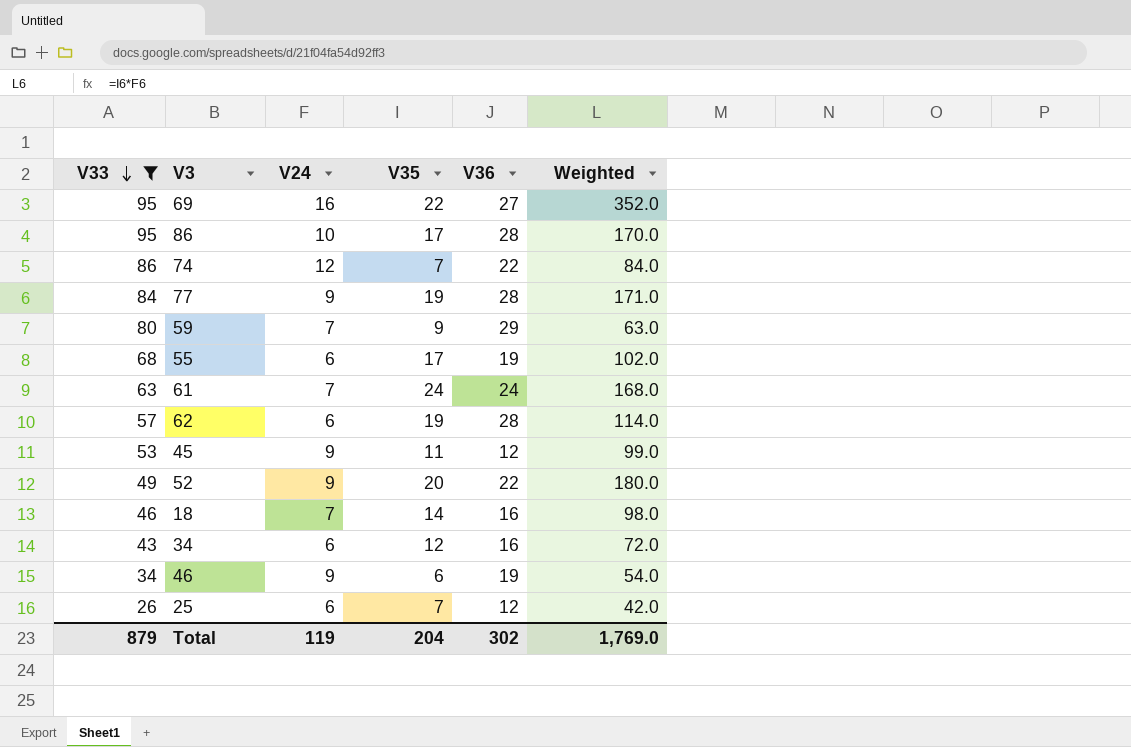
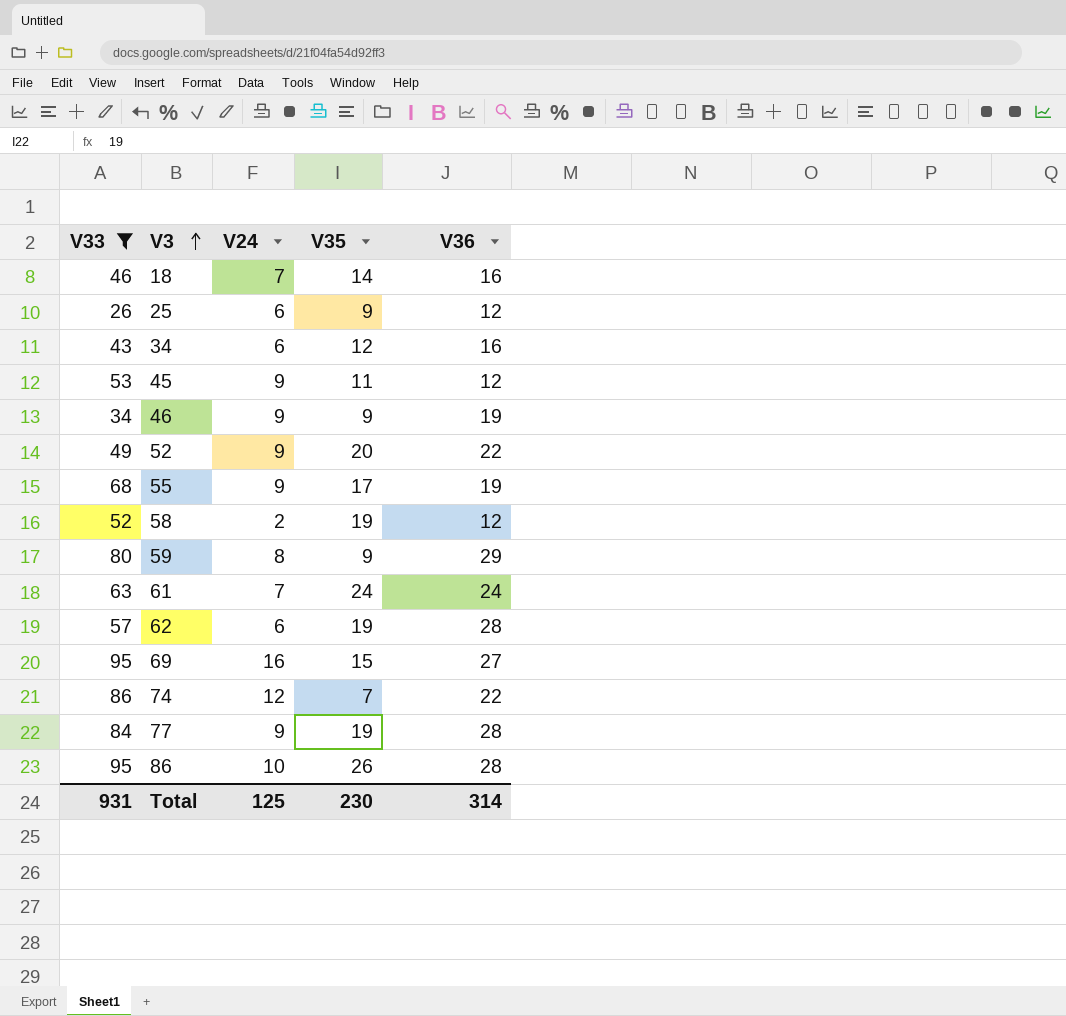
row order: V33 descending -> V3 ascending
column Weighted | formula: [V24] * [V35] -> none
25 | V35: 7 -> 9
46 | V35: 6 -> 9
55 | V24: 6 -> 9
row 58: none -> 52 | 2 | 19 | 12
59 | V24: 7 -> 8
69 | V35: 22 -> 15
86 | V35: 17 -> 26
Total | V33: 879 -> 931
Total | V24: 119 -> 125
Total | V35: 204 -> 230
Total | V36: 302 -> 314

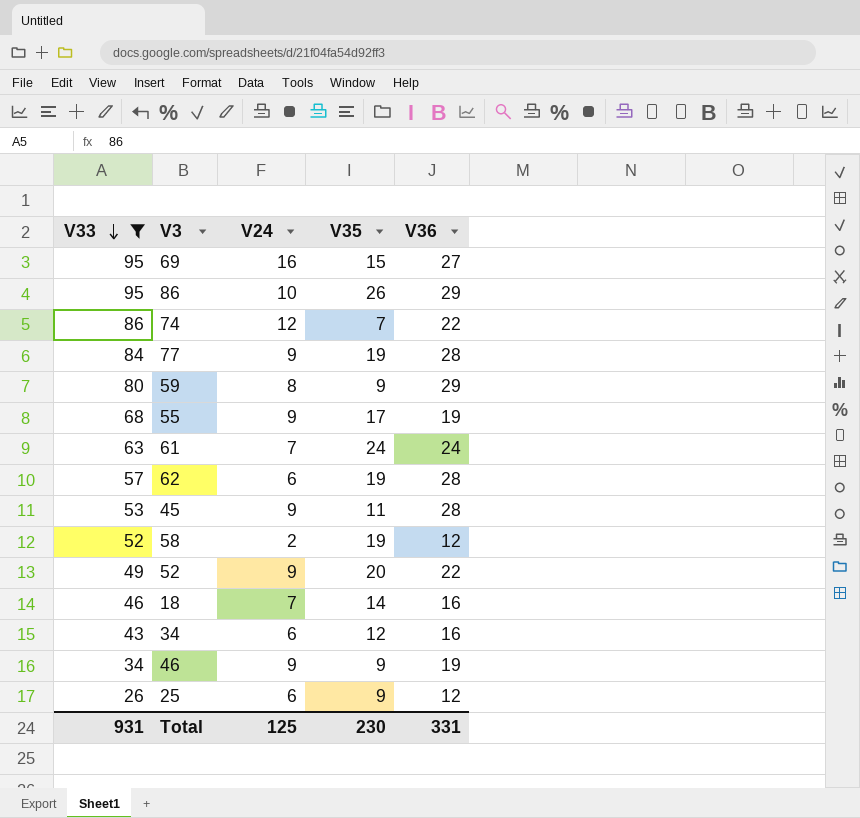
row order: V3 ascending -> V33 descending
86 | V36: 28 -> 29
45 | V36: 12 -> 28
Total | V36: 314 -> 331

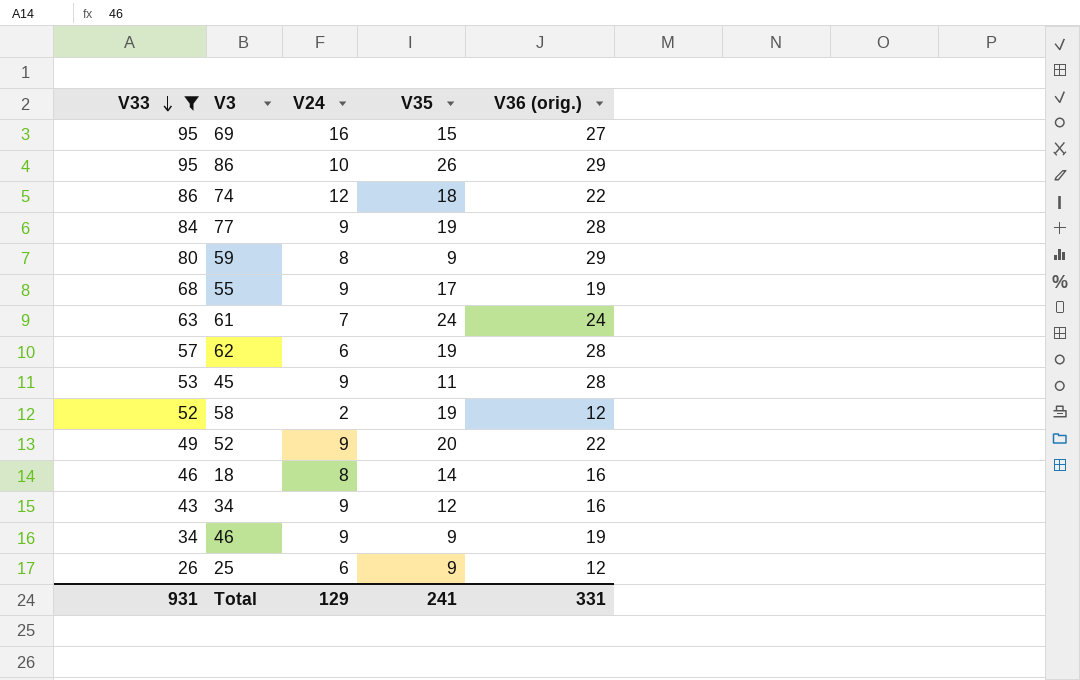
column name: V36 -> V36 (orig.)
74 | V35: 7 -> 18
18 | V24: 7 -> 8
34 | V24: 6 -> 9
Total | V24: 125 -> 129
Total | V35: 230 -> 241

